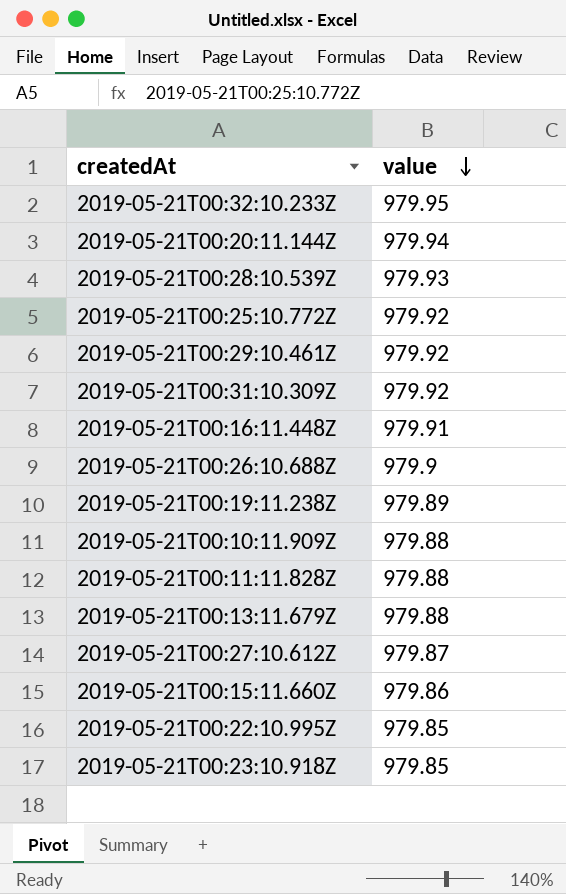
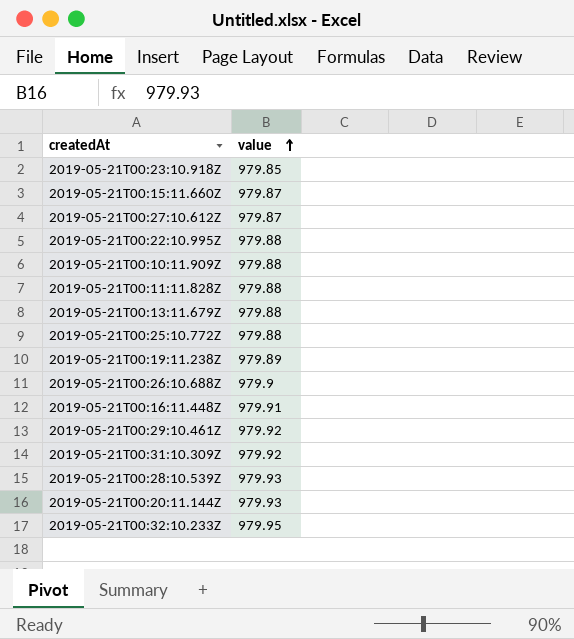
row order: value descending -> value ascending
2019-05-21T00:15:11.660Z | value: 979.86 -> 979.87
2019-05-21T00:22:10.995Z | value: 979.85 -> 979.88
2019-05-21T00:25:10.772Z | value: 979.92 -> 979.88
2019-05-21T00:20:11.144Z | value: 979.94 -> 979.93

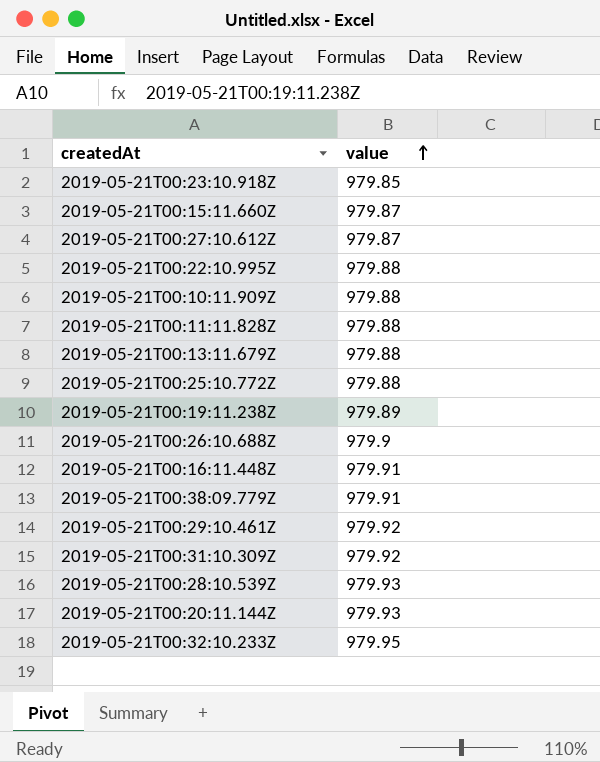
row 2019-05-21T00:38:09.779Z: none -> 979.91

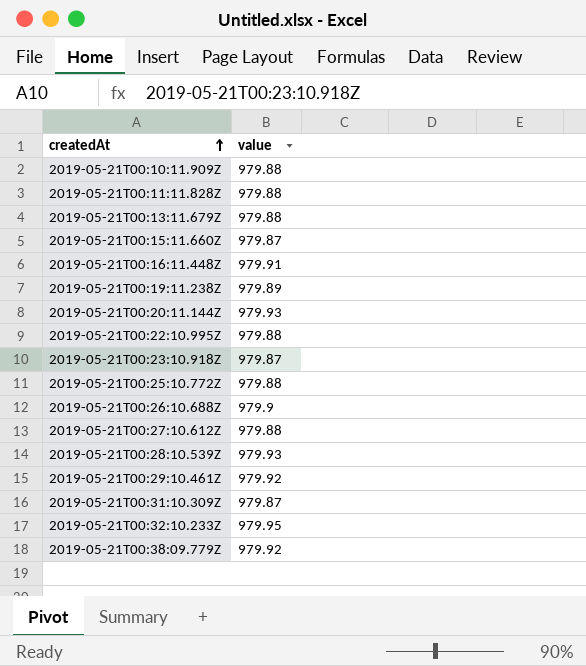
row order: value ascending -> createdAt ascending
2019-05-21T00:23:10.918Z | value: 979.85 -> 979.87
2019-05-21T00:27:10.612Z | value: 979.87 -> 979.88
2019-05-21T00:31:10.309Z | value: 979.92 -> 979.87
2019-05-21T00:38:09.779Z | value: 979.91 -> 979.92

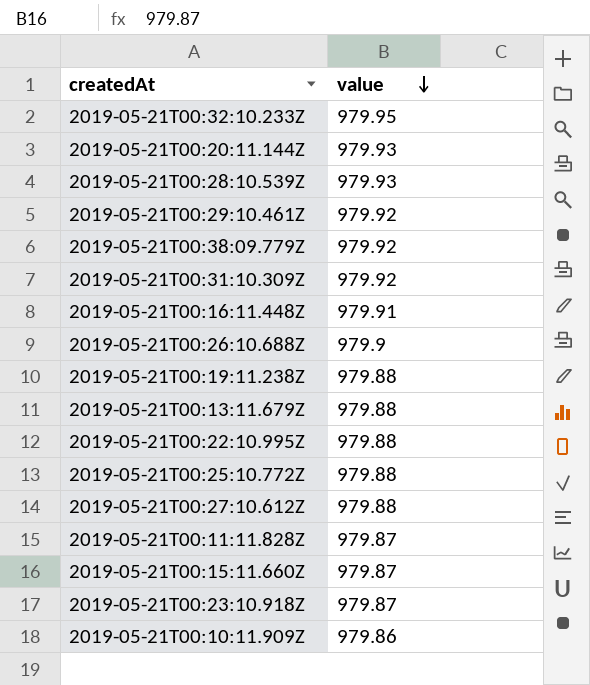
row order: createdAt ascending -> value descending
2019-05-21T00:31:10.309Z | value: 979.87 -> 979.92
2019-05-21T00:19:11.238Z | value: 979.89 -> 979.88
2019-05-21T00:11:11.828Z | value: 979.88 -> 979.87
2019-05-21T00:10:11.909Z | value: 979.88 -> 979.86

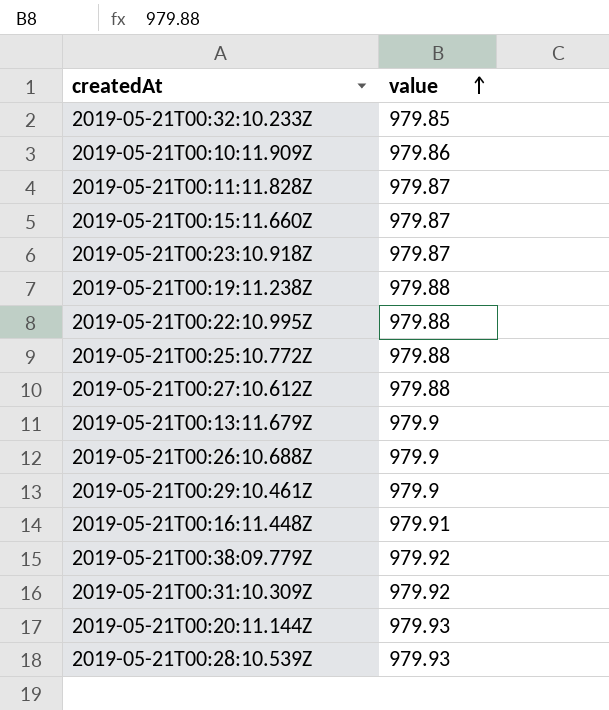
row order: value descending -> value ascending
2019-05-21T00:32:10.233Z | value: 979.95 -> 979.85
2019-05-21T00:13:11.679Z | value: 979.88 -> 979.9
2019-05-21T00:29:10.461Z | value: 979.92 -> 979.9

